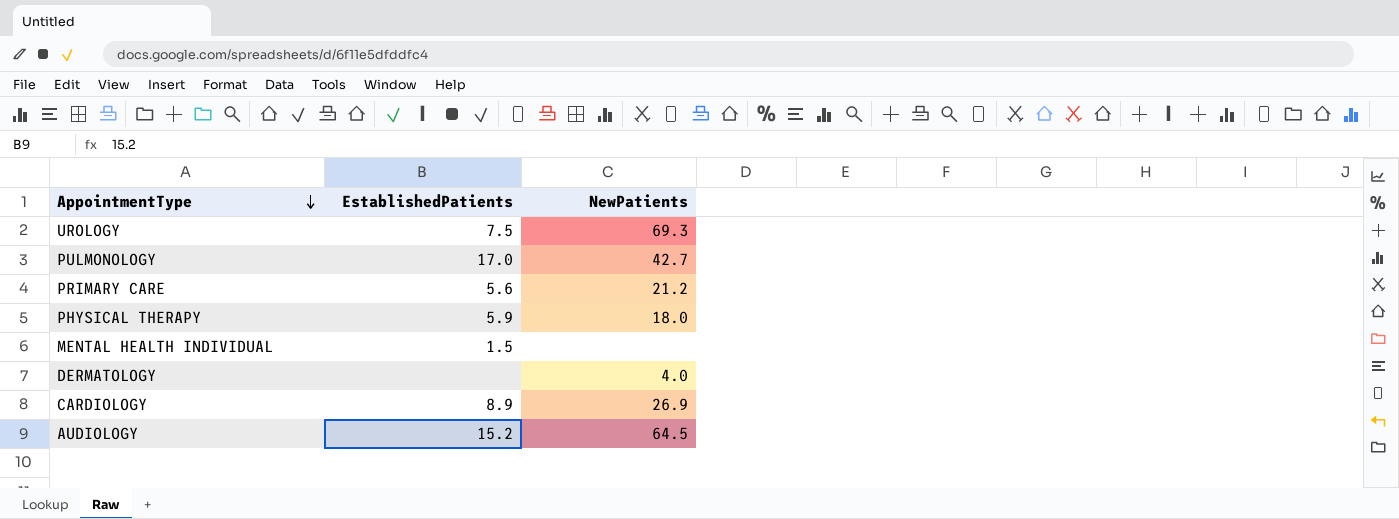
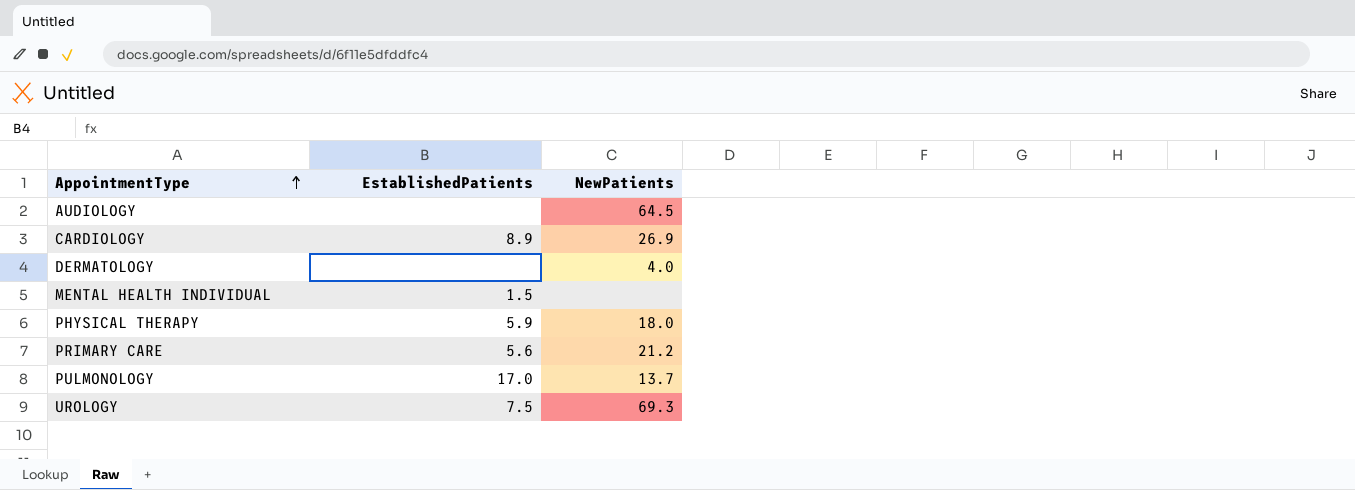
row order: AppointmentType descending -> AppointmentType ascending
AUDIOLOGY | EstablishedPatients: 15.2 -> none
PULMONOLOGY | NewPatients: 42.7 -> 13.7

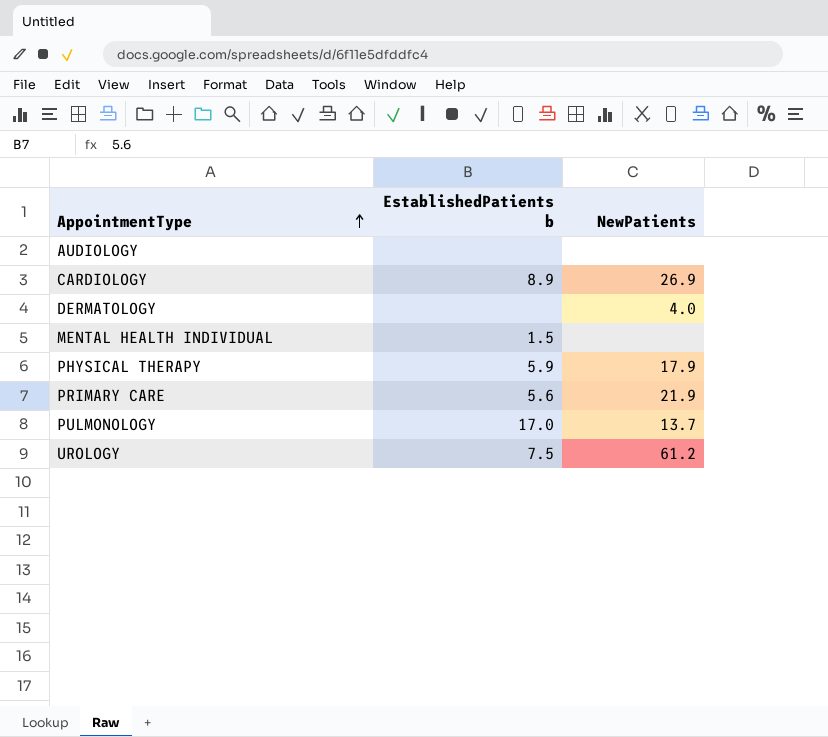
column name: EstablishedPatients -> EstablishedPatients b
AUDIOLOGY | NewPatients: 64.5 -> none
PHYSICAL THERAPY | NewPatients: 18.0 -> 17.9
PRIMARY CARE | NewPatients: 21.2 -> 21.9
UROLOGY | NewPatients: 69.3 -> 61.2

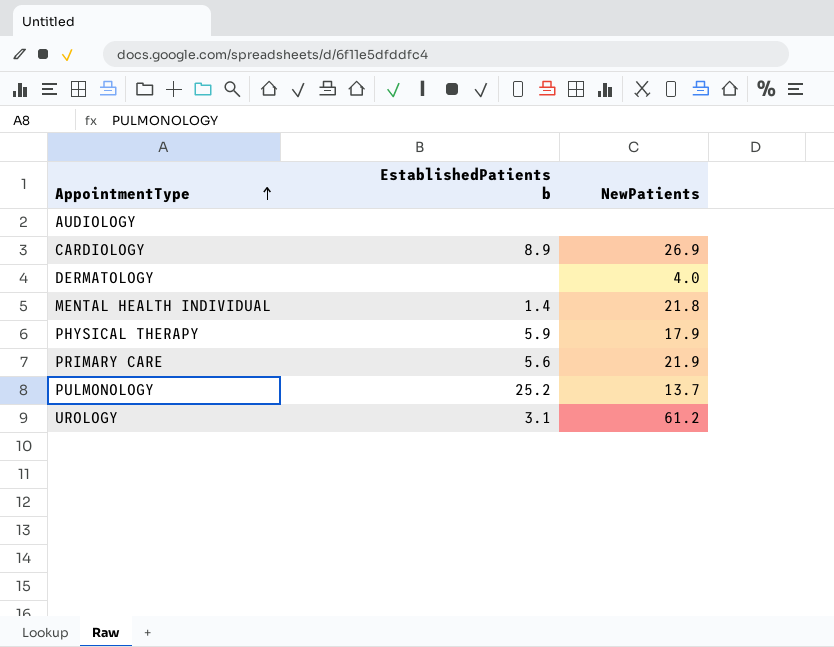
MENTAL HEALTH INDIVIDUAL | EstablishedPatients b: 1.5 -> 1.4
MENTAL HEALTH INDIVIDUAL | NewPatients: none -> 21.8
PULMONOLOGY | EstablishedPatients b: 17.0 -> 25.2
UROLOGY | EstablishedPatients b: 7.5 -> 3.1

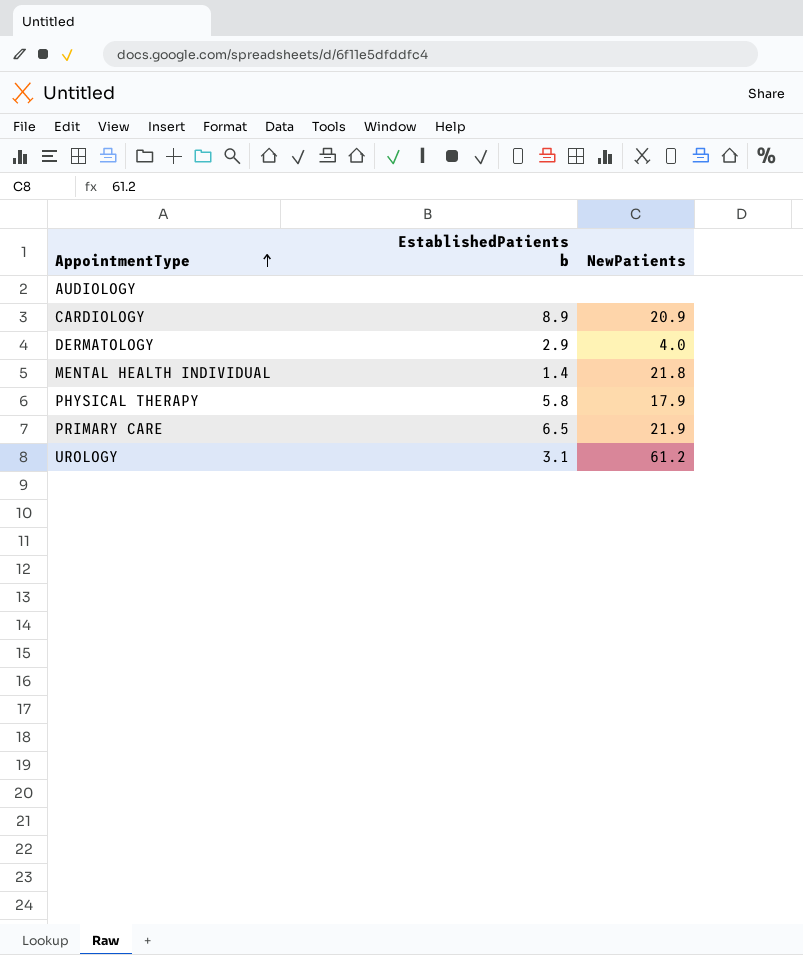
row PULMONOLOGY: 25.2 | 13.7 -> none
CARDIOLOGY | NewPatients: 26.9 -> 20.9
DERMATOLOGY | EstablishedPatients b: none -> 2.9
PHYSICAL THERAPY | EstablishedPatients b: 5.9 -> 5.8
PRIMARY CARE | EstablishedPatients b: 5.6 -> 6.5

